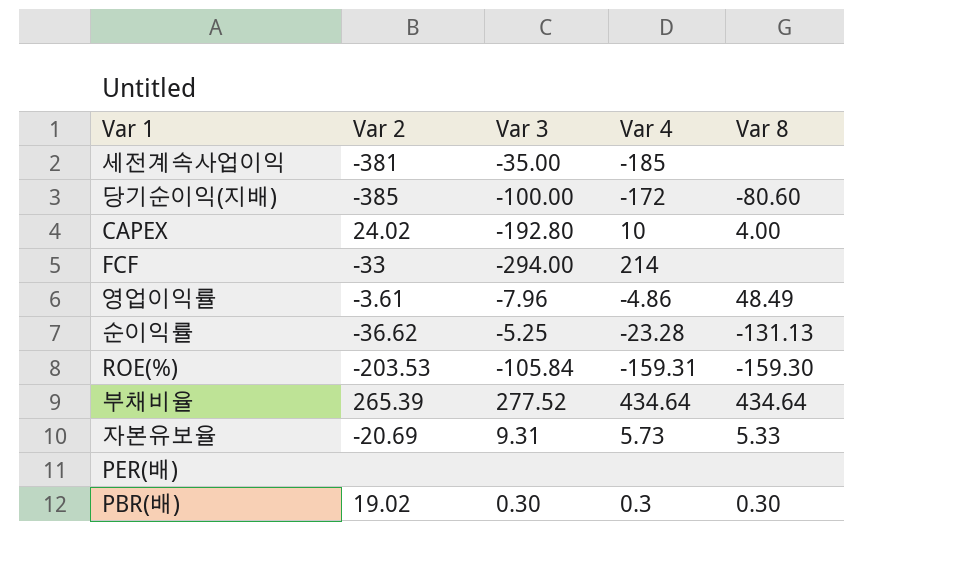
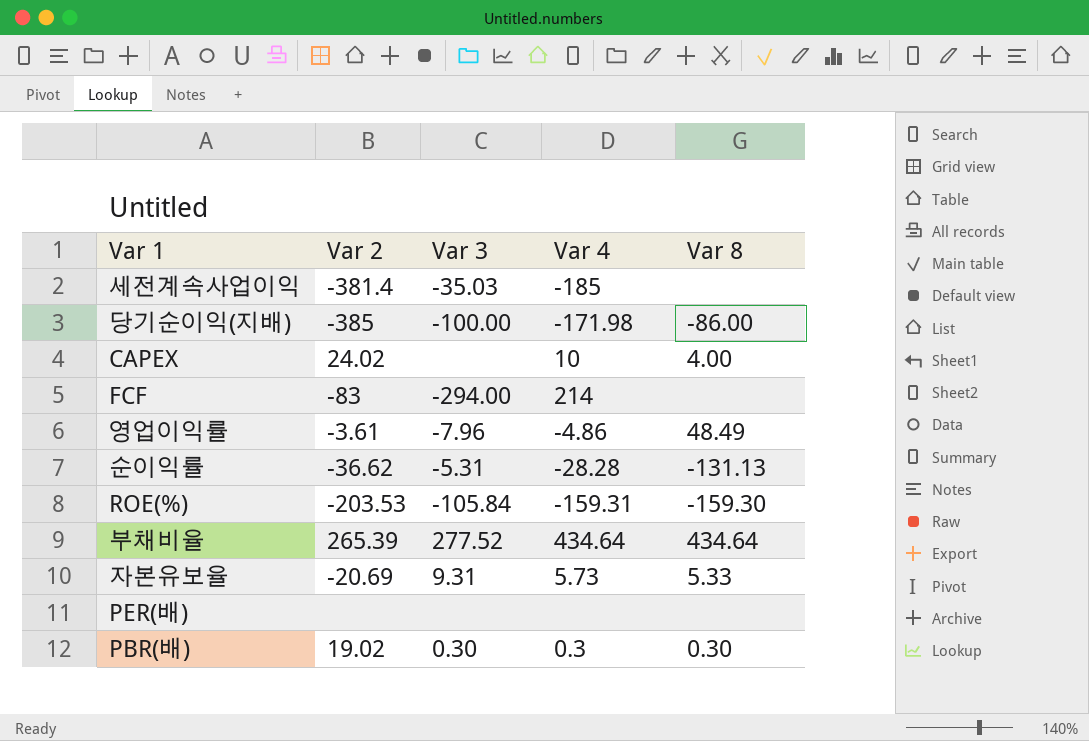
세전계속사업이익 | Var 2: -381 -> -381.4
세전계속사업이익 | Var 3: -35.00 -> -35.03
당기순이익(지배) | Var 4: -172 -> -171.98
당기순이익(지배) | Var 8: -80.60 -> -86.00
CAPEX | Var 3: -192.80 -> none
FCF | Var 2: -33 -> -83
순이익률 | Var 3: -5.25 -> -5.31
순이익률 | Var 4: -23.28 -> -28.28

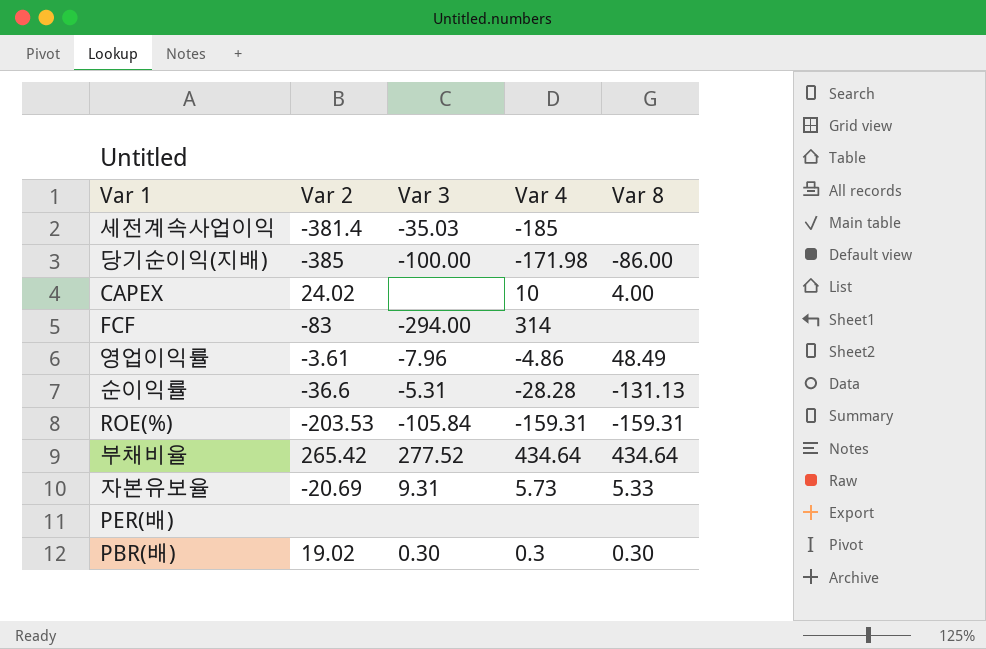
FCF | Var 4: 214 -> 314
순이익률 | Var 2: -36.62 -> -36.6
ROE(%) | Var 8: -159.30 -> -159.31
부채비율 | Var 2: 265.39 -> 265.42

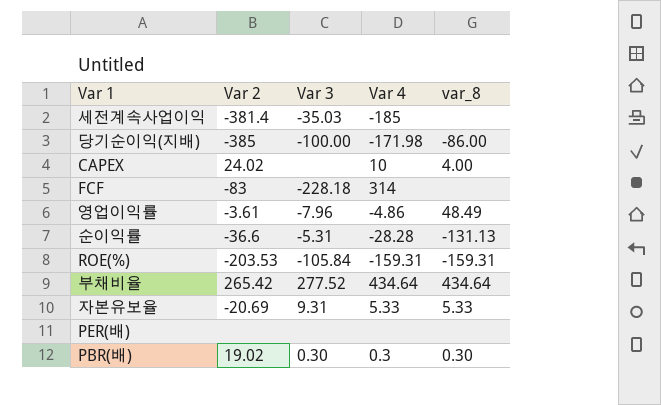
column name: Var 8 -> var_8
FCF | Var 3: -294.00 -> -228.18
자본유보율 | Var 4: 5.73 -> 5.33

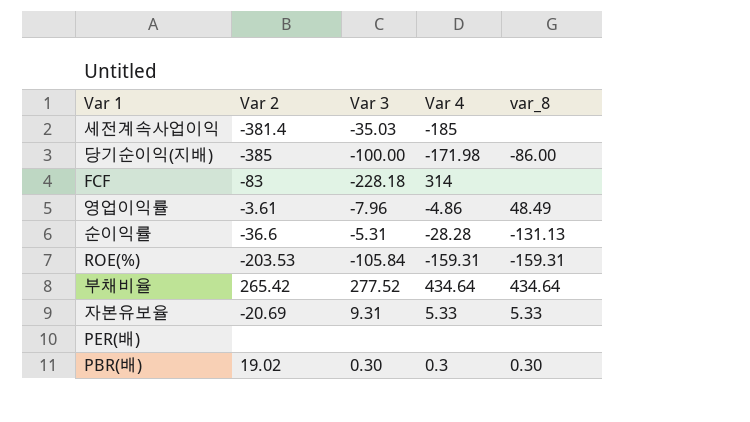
row CAPEX: 24.02 | none | 10 | 4.00 -> none

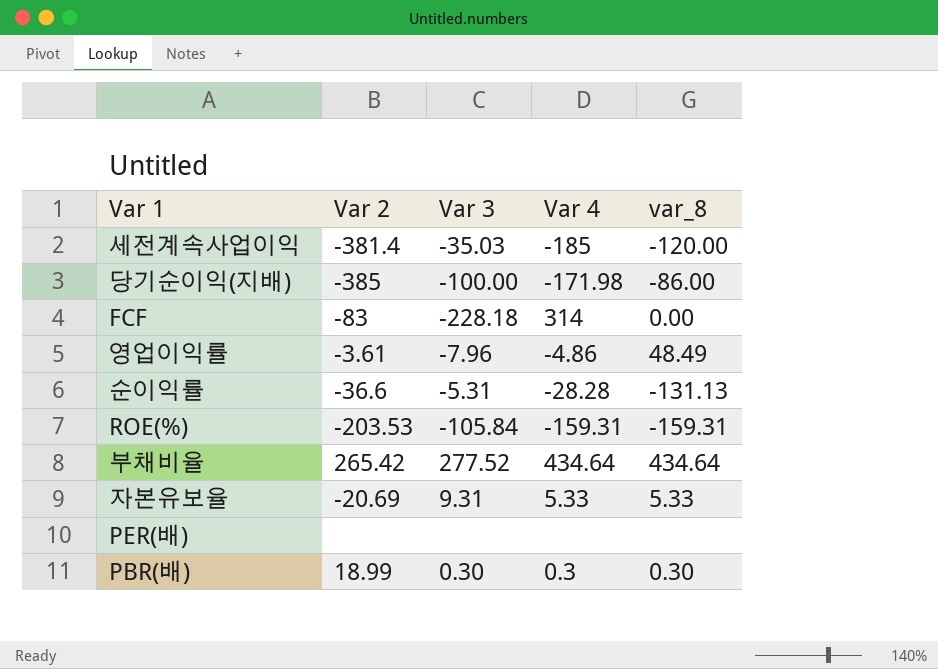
세전계속사업이익 | var_8: none -> -120.00
FCF | var_8: none -> 0.00
PBR(배) | Var 2: 19.02 -> 18.99

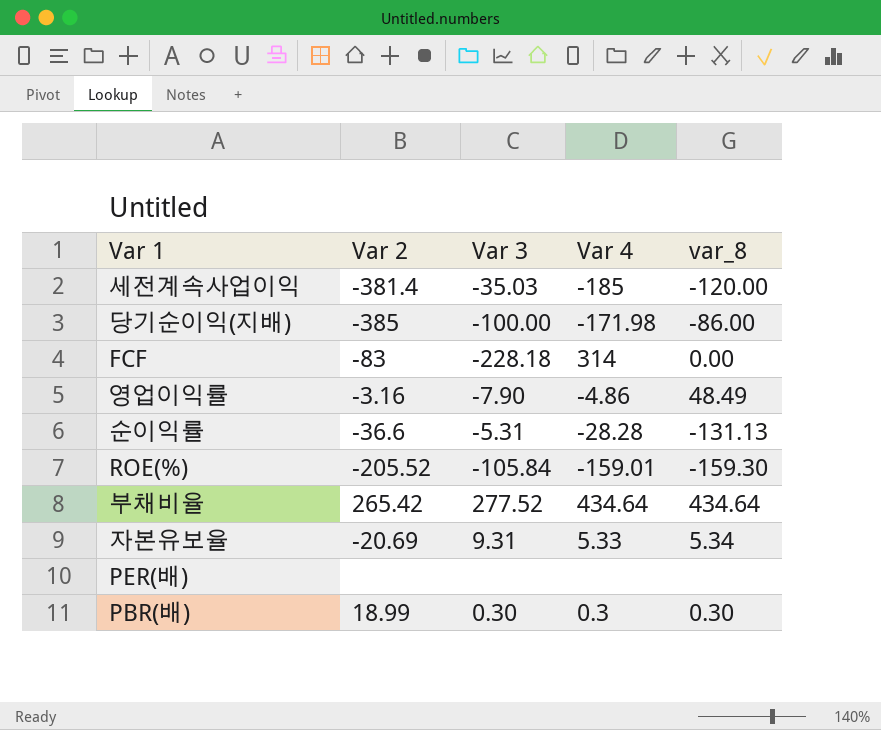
영업이익률 | Var 2: -3.61 -> -3.16
영업이익률 | Var 3: -7.96 -> -7.90
ROE(%) | Var 2: -203.53 -> -205.52
ROE(%) | Var 4: -159.31 -> -159.01
ROE(%) | var_8: -159.31 -> -159.30
자본유보율 | var_8: 5.33 -> 5.34

